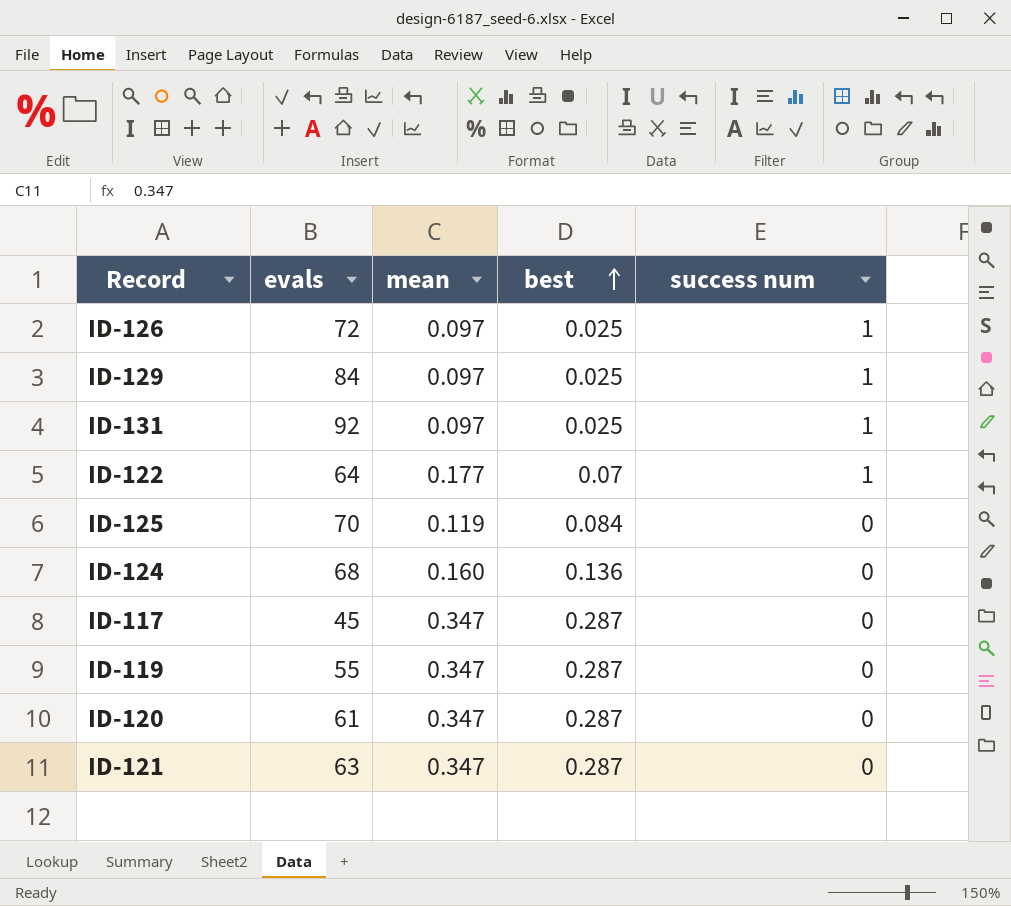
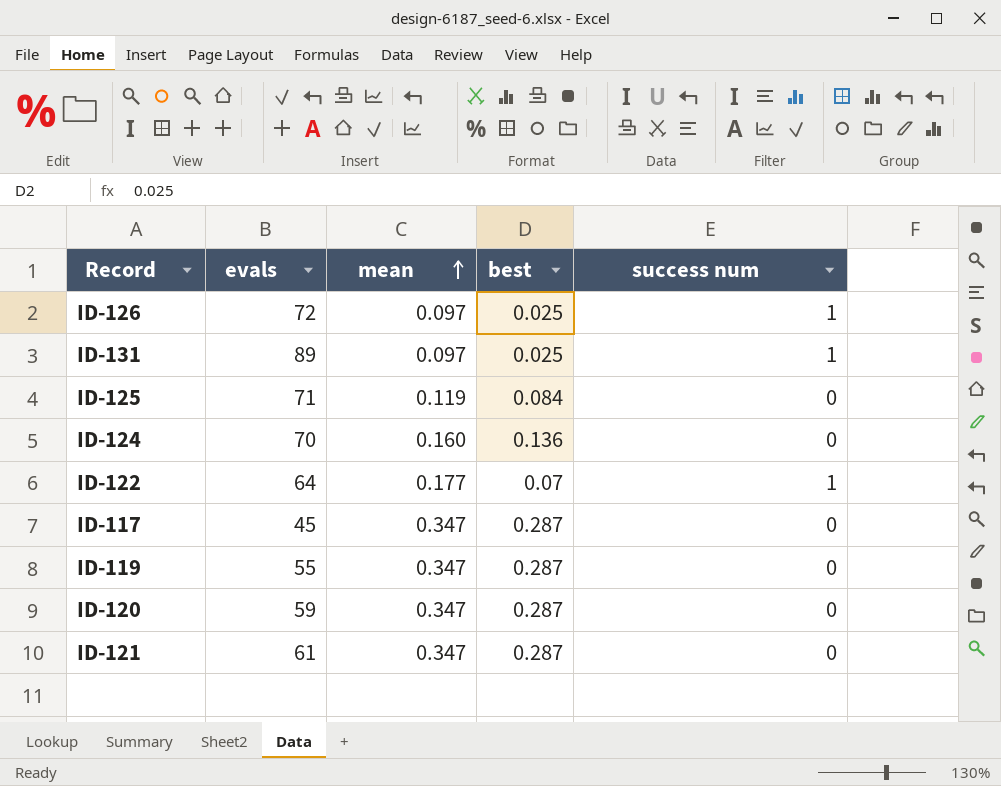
row order: best ascending -> mean ascending
row ID-129: 84 | 0.097 | 0.025 | 1 -> none
ID-131 | evals: 92 -> 89
ID-125 | evals: 70 -> 71
ID-124 | evals: 68 -> 70
ID-120 | evals: 61 -> 59
ID-121 | evals: 63 -> 61

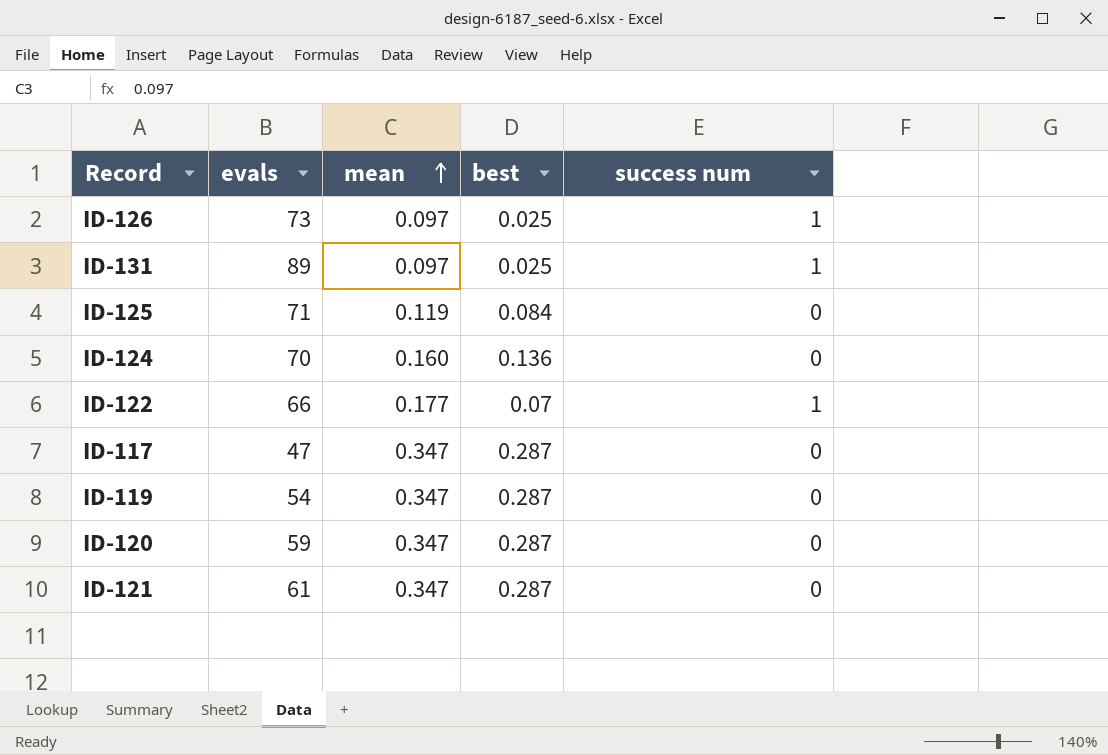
ID-126 | evals: 72 -> 73
ID-122 | evals: 64 -> 66
ID-117 | evals: 45 -> 47
ID-119 | evals: 55 -> 54

